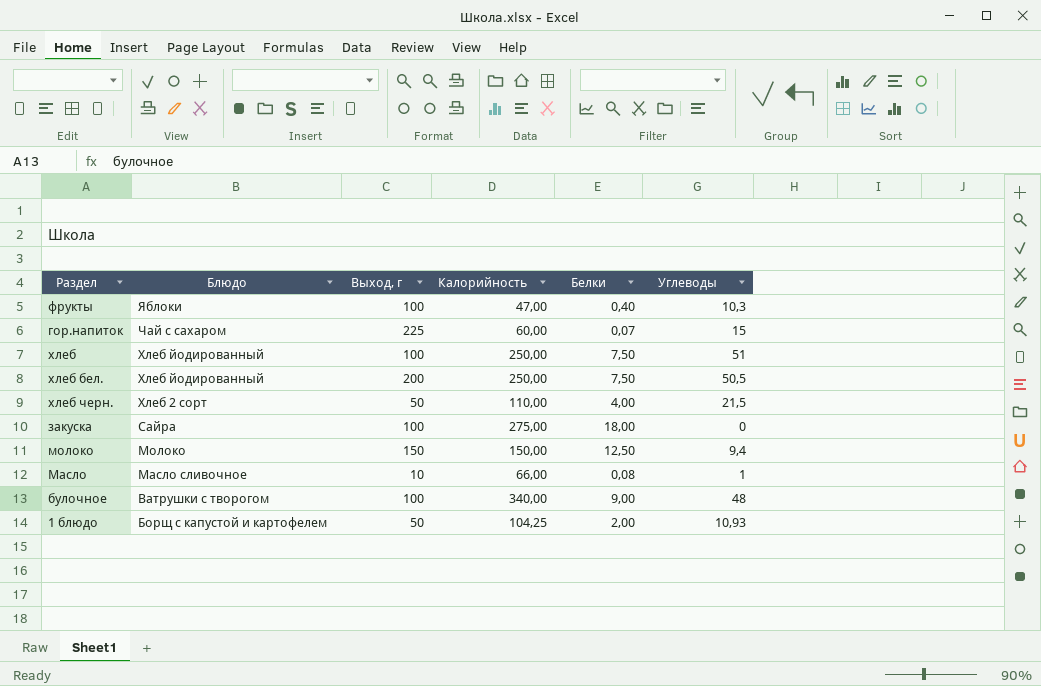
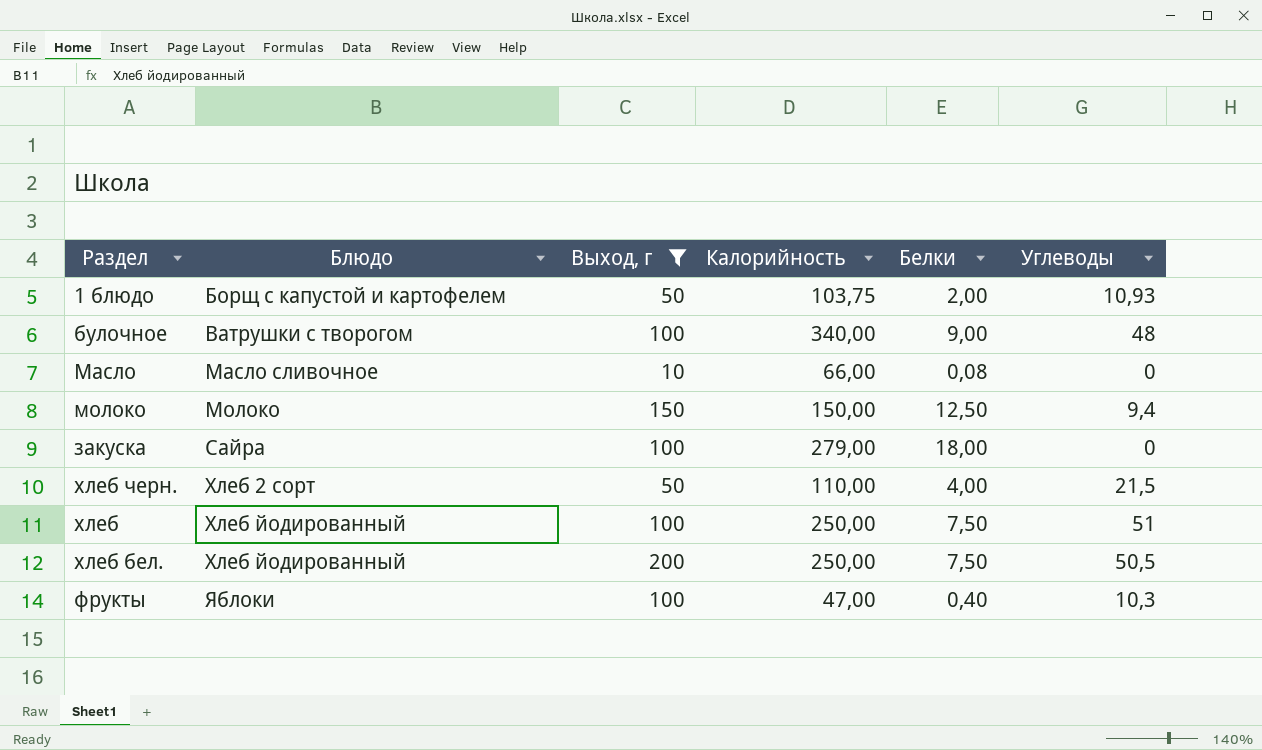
filter: none -> Выход, г != 225
row order: Блюдо descending -> Блюдо ascending
1 блюдо | Калорийность: 104,25 -> 103,75
Масло | Углеводы: 1 -> 0
закуска | Калорийность: 275,00 -> 279,00

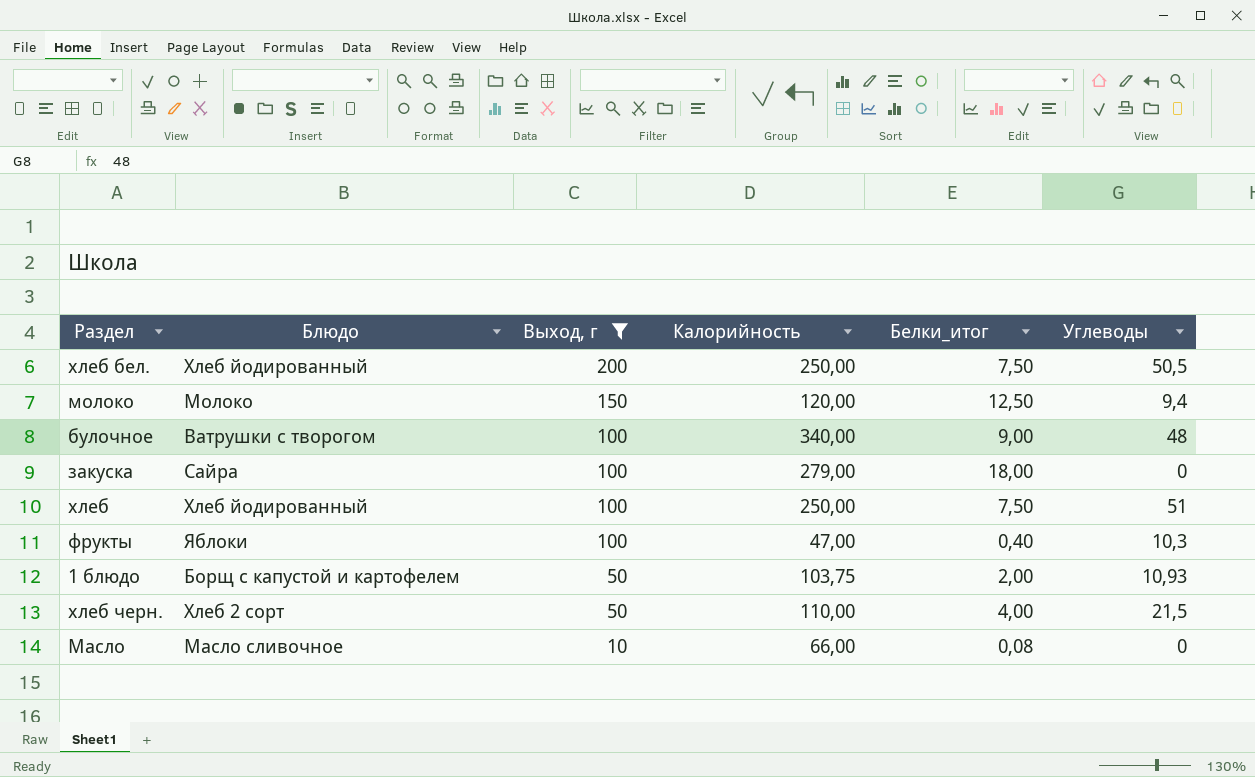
row order: Блюдо ascending -> Выход, г descending
column name: Белки -> Белки_итог
молоко | Калорийность: 150,00 -> 120,00

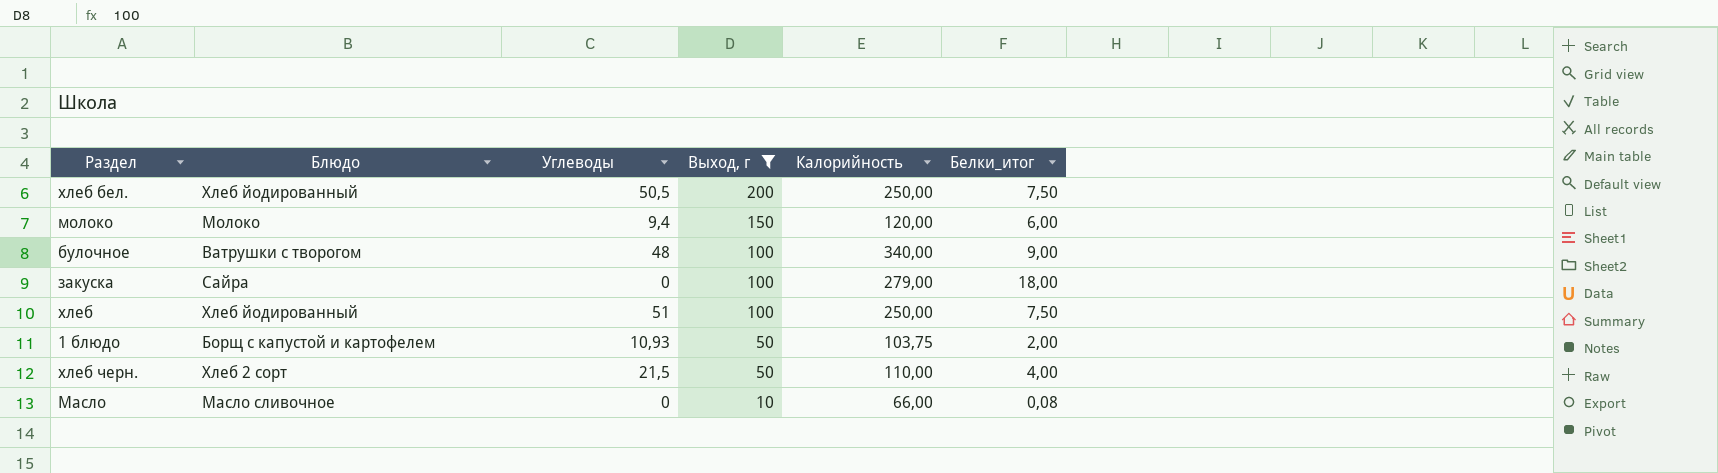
column Углеводы | position: 6 -> 3
row фрукты: Яблоки | 100 | 47,00 | 0,40 | 10,3 -> none
молоко | Белки_итог: 12,50 -> 6,00

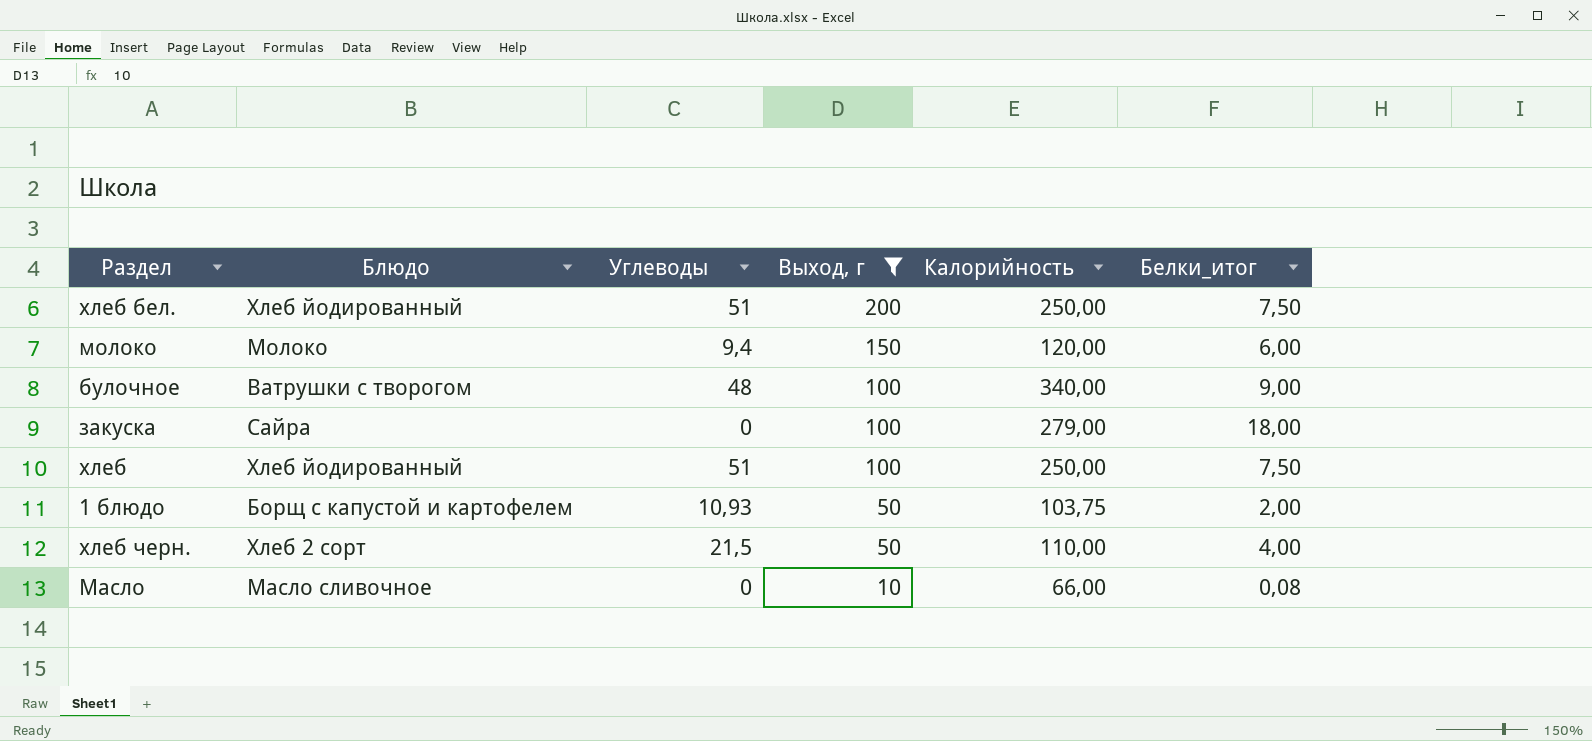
хлеб бел. | Углеводы: 50,5 -> 51

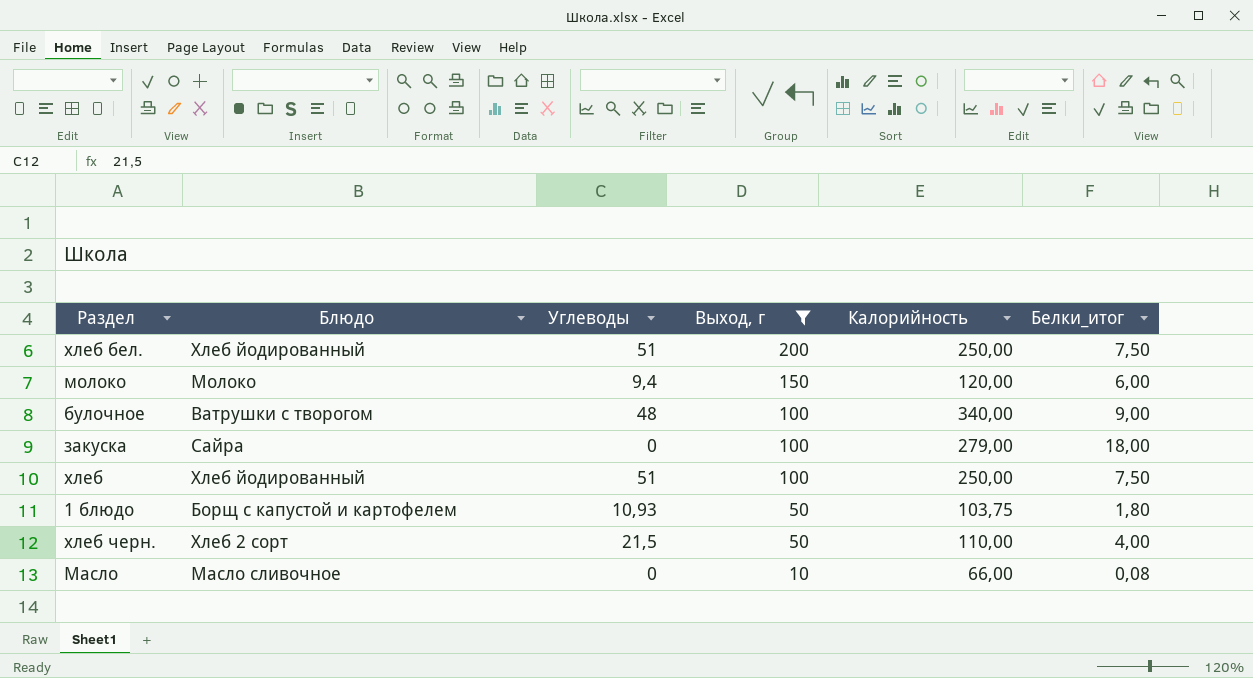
1 блюдо | Белки_итог: 2,00 -> 1,80

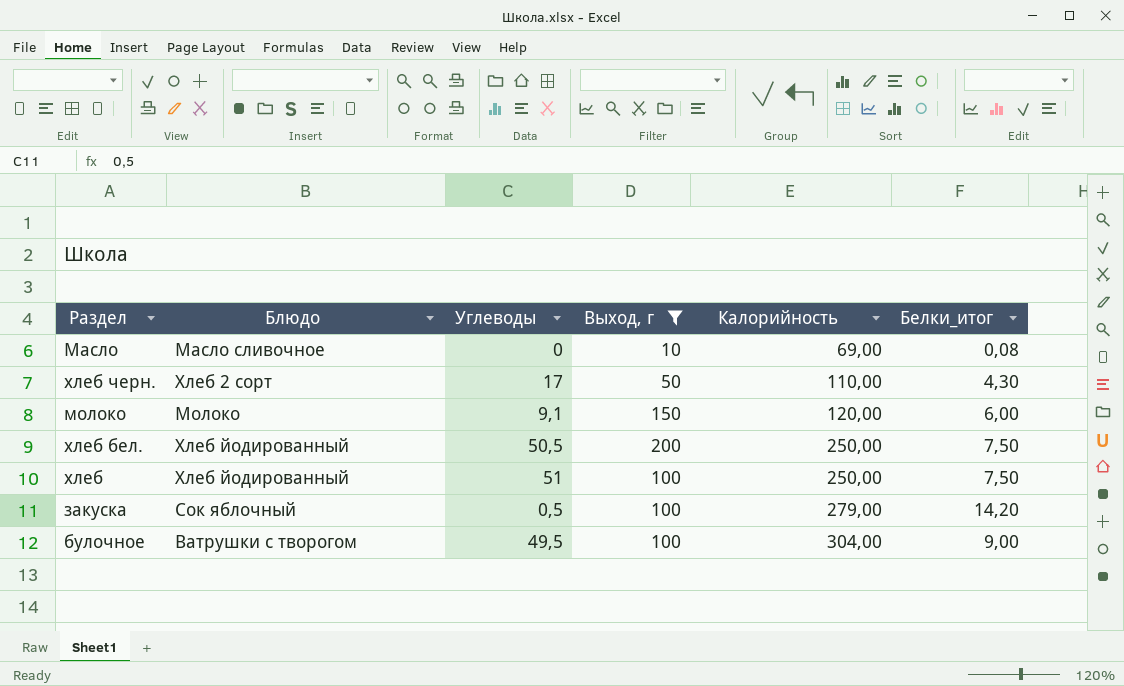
row order: Выход, г descending -> Калорийность ascending
row 1 блюдо: Борщ с капустой и картофелем | 10,93 | 50 | 103,75 | 1,80 -> none
Масло | Калорийность: 66,00 -> 69,00
хлеб черн. | Углеводы: 21,5 -> 17
хлеб черн. | Белки_итог: 4,00 -> 4,30
молоко | Углеводы: 9,4 -> 9,1
хлеб бел. | Углеводы: 51 -> 50,5
закуска | Блюдо: Сайра -> Сок яблочный
закуска | Углеводы: 0 -> 0,5
закуска | Белки_итог: 18,00 -> 14,20
булочное | Углеводы: 48 -> 49,5
булочное | Калорийность: 340,00 -> 304,00

